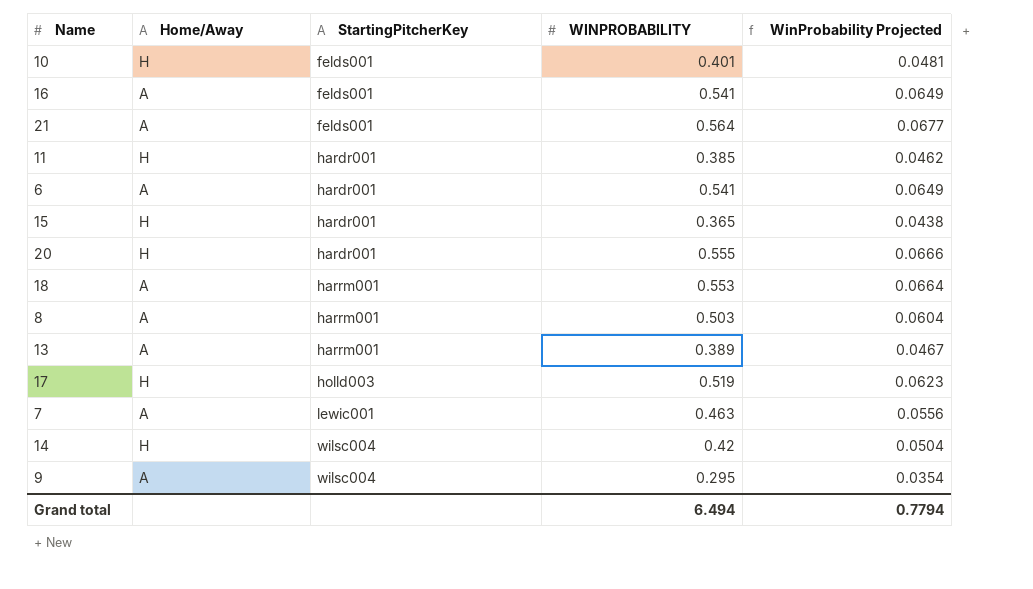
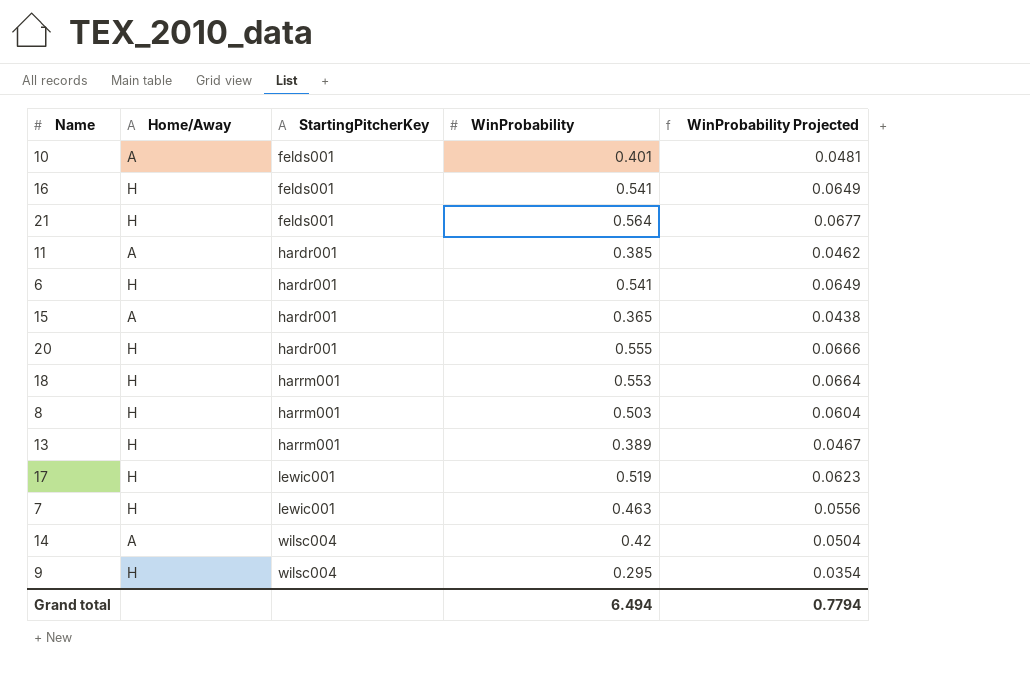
column name: WINPROBABILITY -> WinProbability
10 | Home/Away: H -> A
16 | Home/Away: A -> H
21 | Home/Away: A -> H
11 | Home/Away: H -> A
6 | Home/Away: A -> H
15 | Home/Away: H -> A
18 | Home/Away: A -> H
8 | Home/Away: A -> H
13 | Home/Away: A -> H
17 | StartingPitcherKey: holld003 -> lewic001
7 | Home/Away: A -> H
14 | Home/Away: H -> A
9 | Home/Away: A -> H

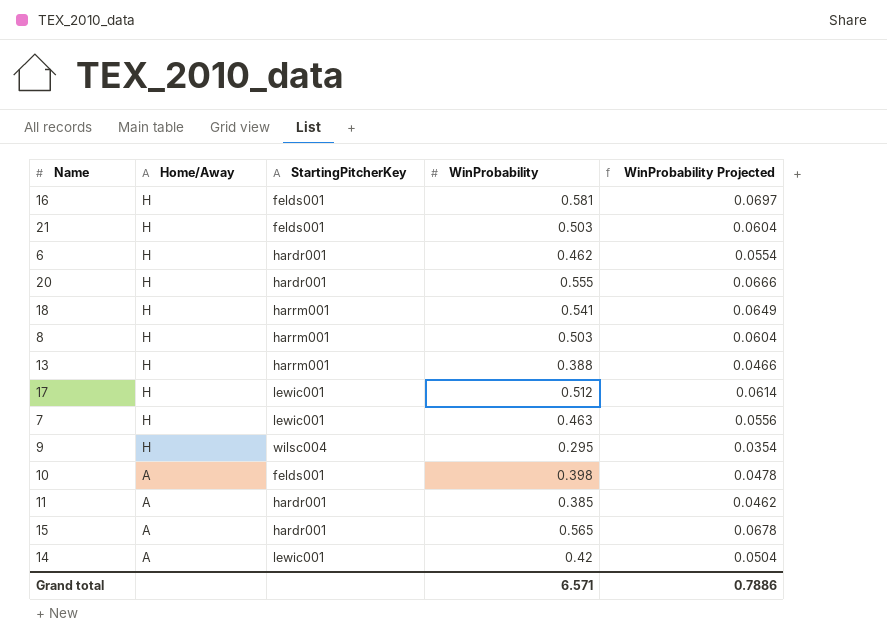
row order: StartingPitcherKey ascending -> Home/Away descending
16 | WinProbability: 0.541 -> 0.581
16 | WinProbability Projected: 0.0649 -> 0.0697
21 | WinProbability: 0.564 -> 0.503
21 | WinProbability Projected: 0.0677 -> 0.0604
6 | WinProbability: 0.541 -> 0.462
6 | WinProbability Projected: 0.0649 -> 0.0554
18 | WinProbability: 0.553 -> 0.541
18 | WinProbability Projected: 0.0664 -> 0.0649
13 | WinProbability: 0.389 -> 0.388
13 | WinProbability Projected: 0.0467 -> 0.0466
17 | WinProbability: 0.519 -> 0.512
17 | WinProbability Projected: 0.0623 -> 0.0614
10 | WinProbability: 0.401 -> 0.398
10 | WinProbability Projected: 0.0481 -> 0.0478
15 | WinProbability: 0.365 -> 0.565
15 | WinProbability Projected: 0.0438 -> 0.0678
14 | StartingPitcherKey: wilsc004 -> lewic001
Grand total | WinProbability: 6.494 -> 6.571
Grand total | WinProbability Projected: 0.7794 -> 0.7886

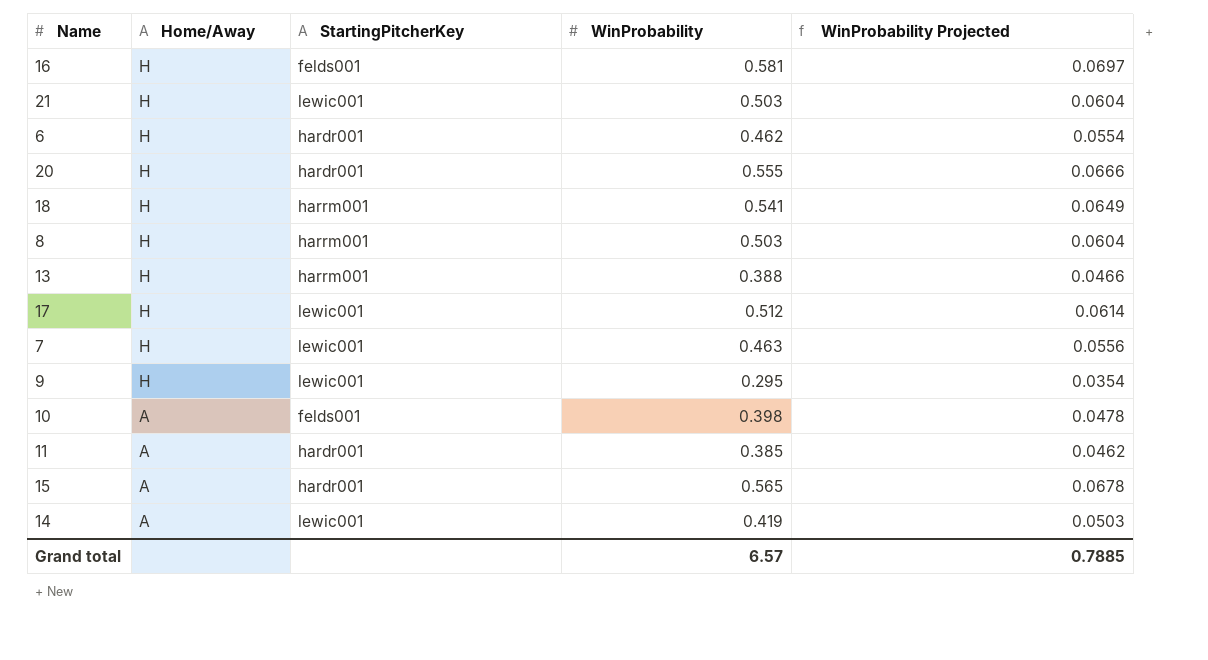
21 | StartingPitcherKey: felds001 -> lewic001
9 | StartingPitcherKey: wilsc004 -> lewic001
14 | WinProbability: 0.42 -> 0.419
14 | WinProbability Projected: 0.0504 -> 0.0503
Grand total | WinProbability: 6.571 -> 6.57
Grand total | WinProbability Projected: 0.7886 -> 0.7885

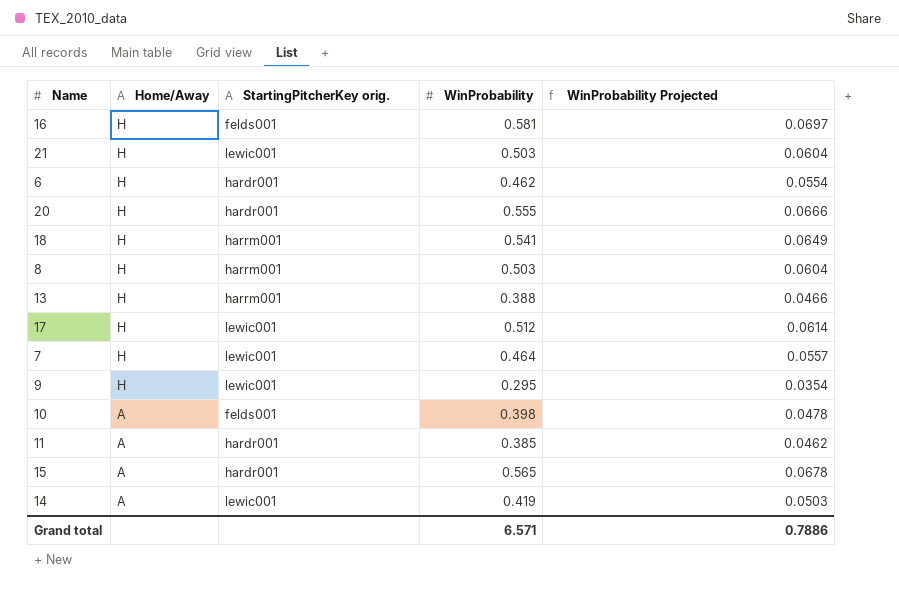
column name: StartingPitcherKey -> StartingPitcherKey orig.
7 | WinProbability: 0.463 -> 0.464
7 | WinProbability Projected: 0.0556 -> 0.0557
Grand total | WinProbability: 6.57 -> 6.571
Grand total | WinProbability Projected: 0.7885 -> 0.7886

